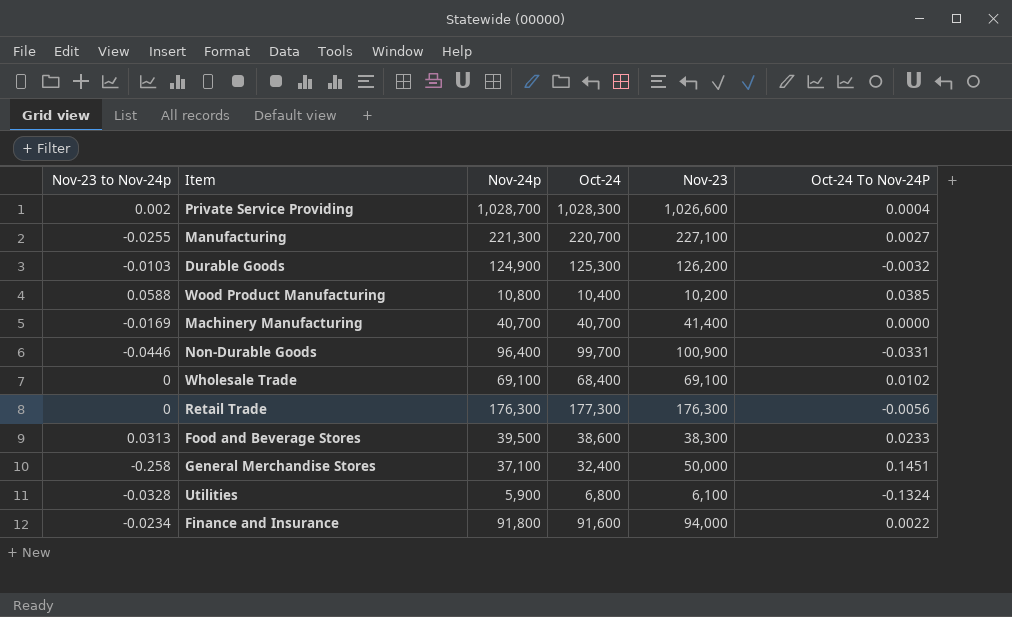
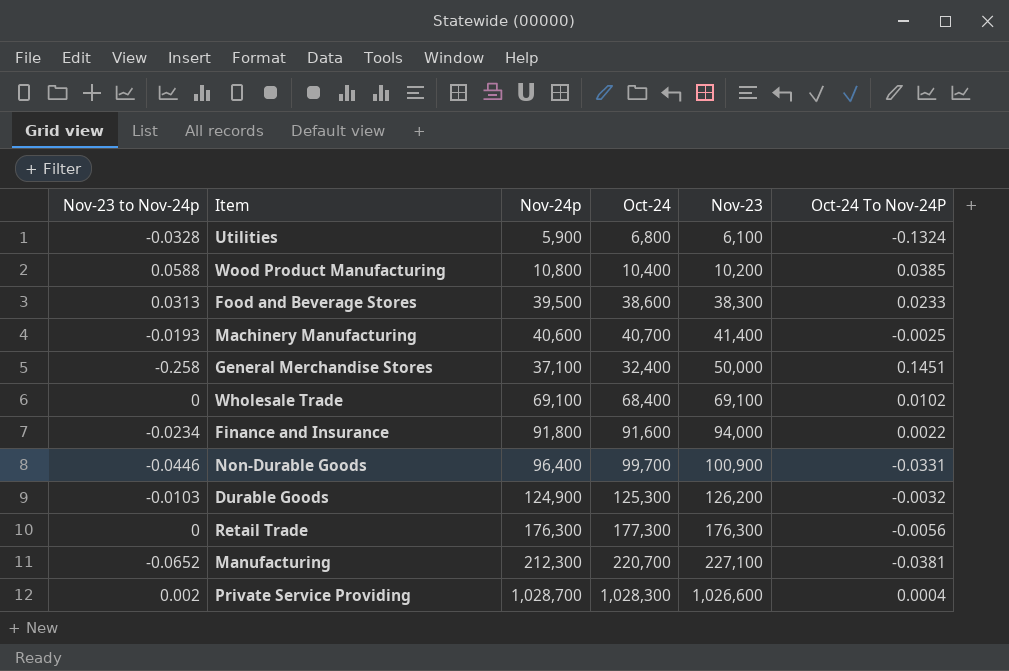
row order: none -> Nov-23 ascending
Machinery Manufacturing | Nov-23 to Nov-24p: -0.0169 -> -0.0193
Machinery Manufacturing | Nov-24p: 40,700 -> 40,600
Machinery Manufacturing | Oct-24 To Nov-24P: 0.0000 -> -0.0025
Manufacturing | Nov-23 to Nov-24p: -0.0255 -> -0.0652
Manufacturing | Nov-24p: 221,300 -> 212,300
Manufacturing | Oct-24 To Nov-24P: 0.0027 -> -0.0381

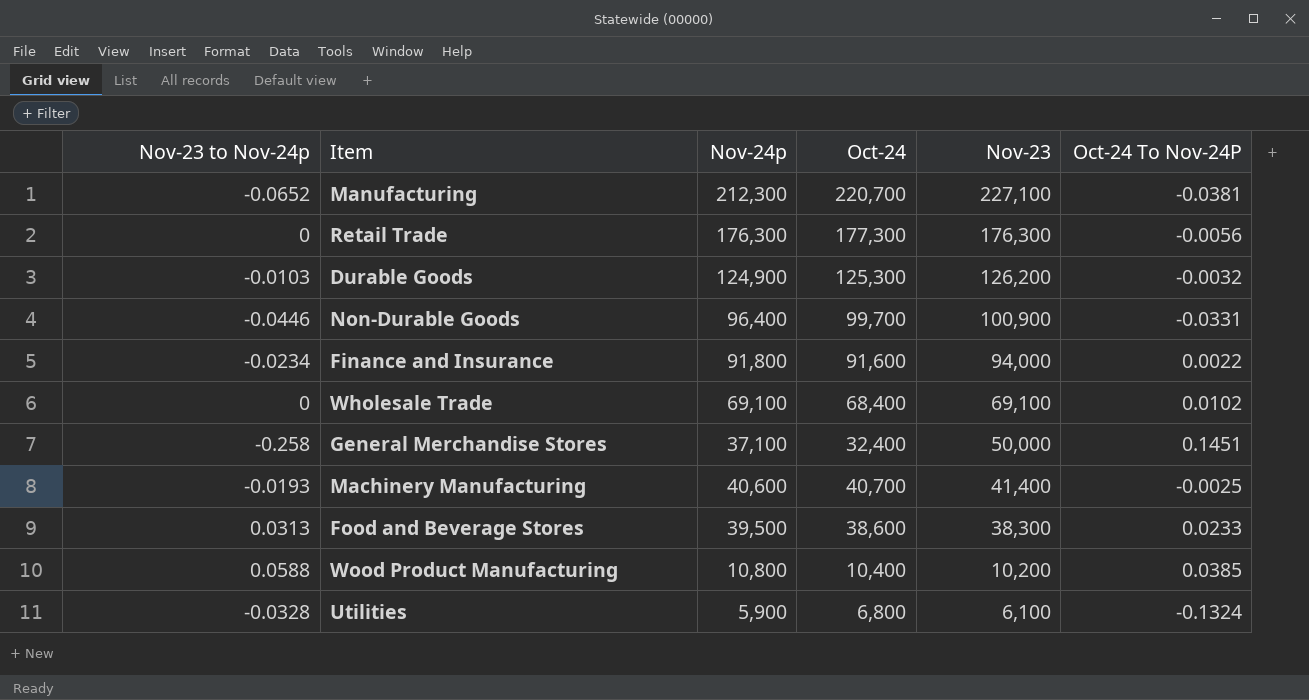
row order: Nov-23 ascending -> Nov-23 descending
row Private Service Providing: 0.002 | 1,028,700 | 1,028,300 | 1,026,600 | 0.0004 -> none

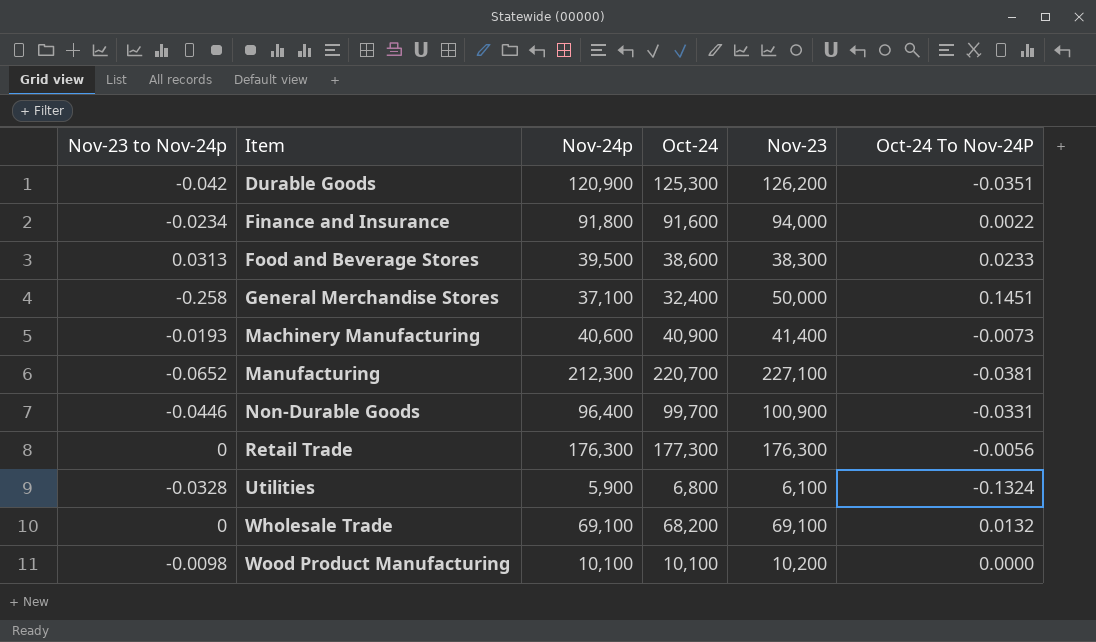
row order: Nov-23 descending -> Item ascending
Durable Goods | Nov-23 to Nov-24p: -0.0103 -> -0.042
Durable Goods | Nov-24p: 124,900 -> 120,900
Durable Goods | Oct-24 To Nov-24P: -0.0032 -> -0.0351
Machinery Manufacturing | Oct-24: 40,700 -> 40,900
Machinery Manufacturing | Oct-24 To Nov-24P: -0.0025 -> -0.0073
Wholesale Trade | Oct-24: 68,400 -> 68,200
Wholesale Trade | Oct-24 To Nov-24P: 0.0102 -> 0.0132
Wood Product Manufacturing | Nov-23 to Nov-24p: 0.0588 -> -0.0098
Wood Product Manufacturing | Nov-24p: 10,800 -> 10,100
Wood Product Manufacturing | Oct-24: 10,400 -> 10,100
Wood Product Manufacturing | Oct-24 To Nov-24P: 0.0385 -> 0.0000

